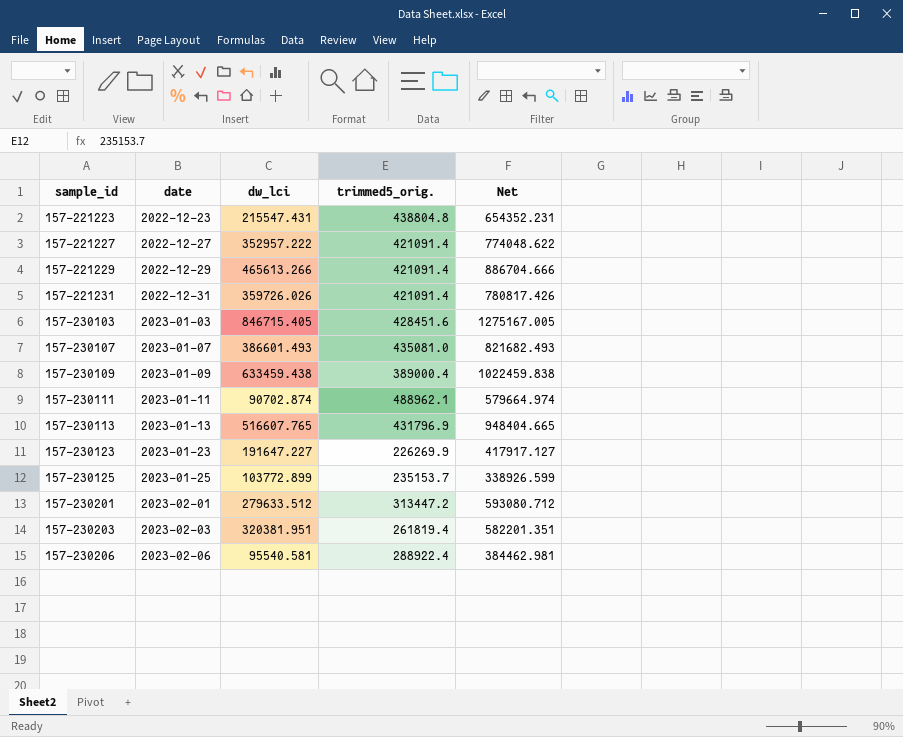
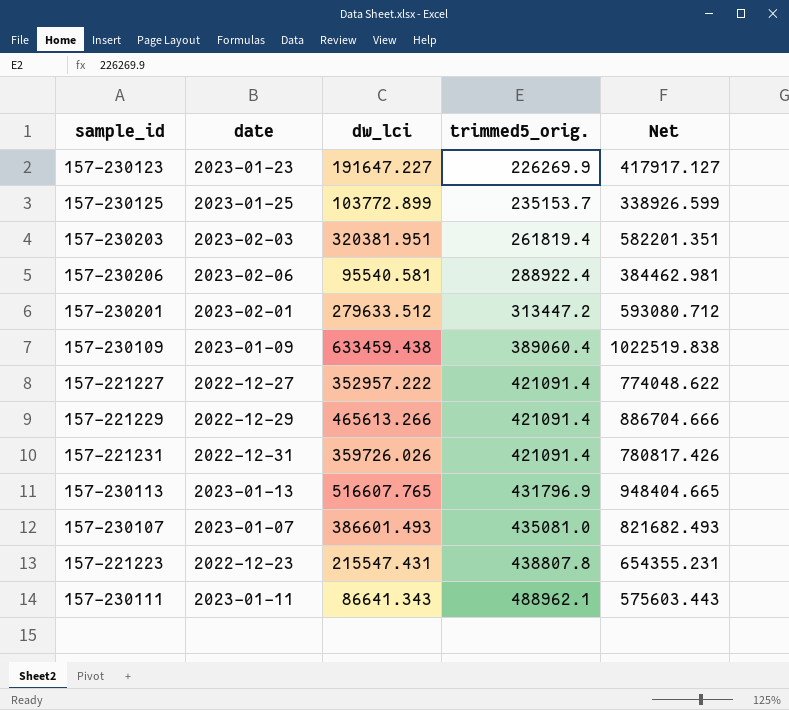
row order: sample_id ascending -> trimmed5_orig. ascending
row 157-230103: 2023-01-03 | 846715.405 | 428451.6 | 1275167.005 -> none
157-230109 | trimmed5_orig.: 389000.4 -> 389060.4
157-230109 | Net: 1022459.838 -> 1022519.838
157-221223 | trimmed5_orig.: 438804.8 -> 438807.8
157-221223 | Net: 654352.231 -> 654355.231
157-230111 | dw_lci: 90702.874 -> 86641.343
157-230111 | Net: 579664.974 -> 575603.443

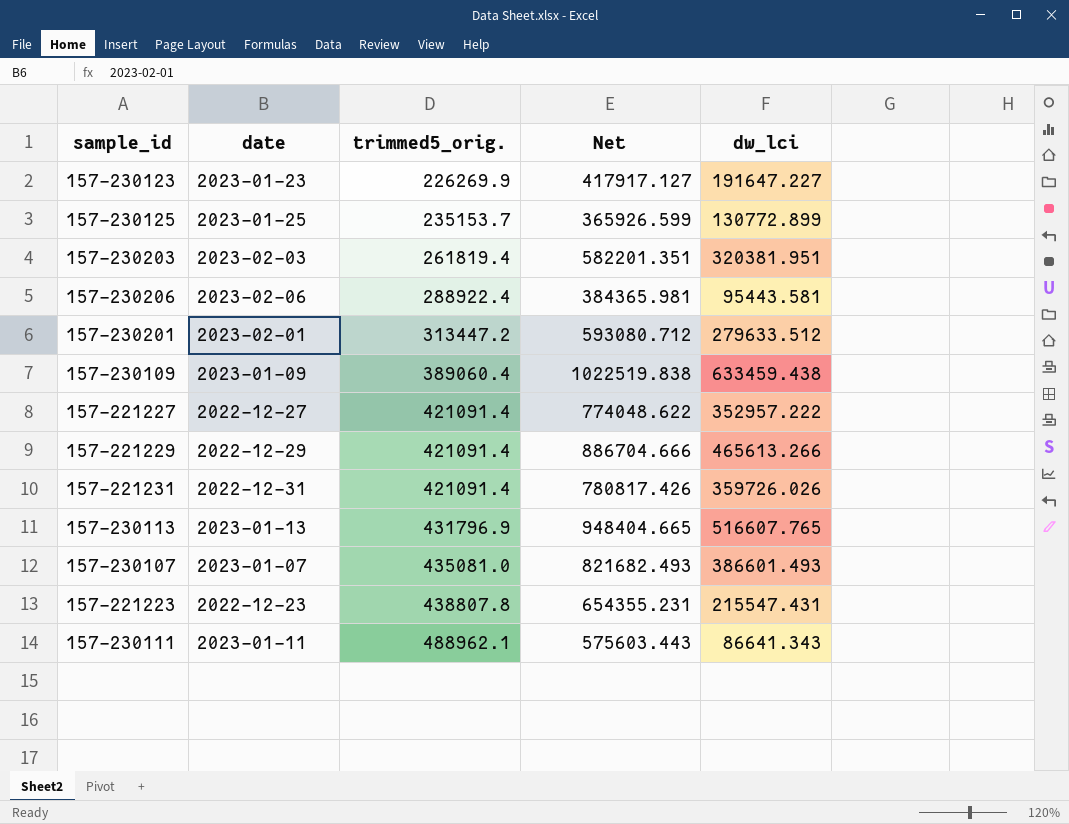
column dw_lci | position: 3 -> 5
157-230125 | Net: 338926.599 -> 365926.599
157-230125 | dw_lci: 103772.899 -> 130772.899
157-230206 | Net: 384462.981 -> 384365.981
157-230206 | dw_lci: 95540.581 -> 95443.581

